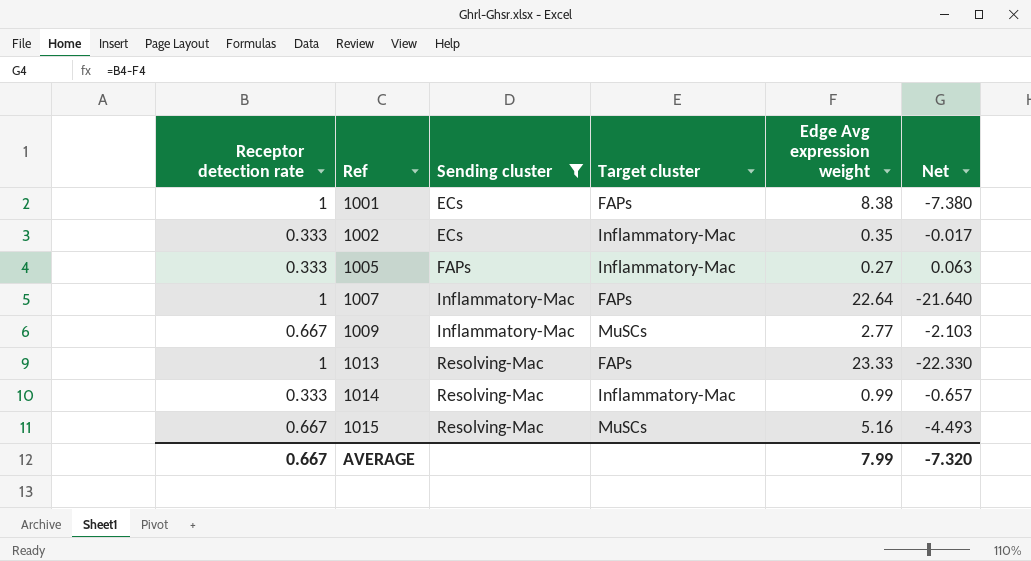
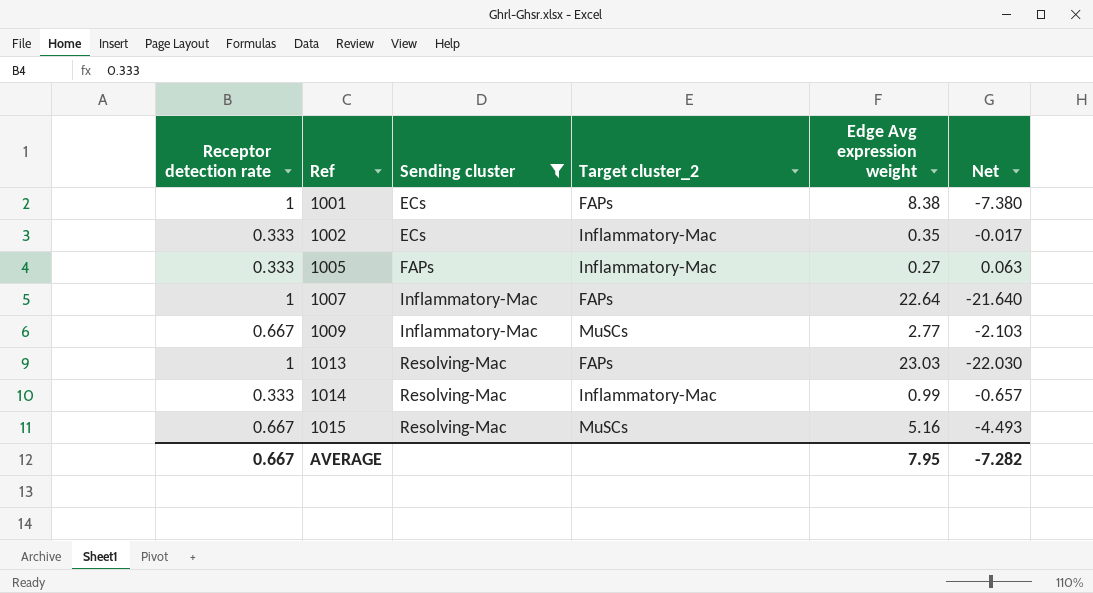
column name: Target cluster -> Target cluster_2
1013 | Edge Avg expression weight: 23.33 -> 23.03
1013 | Net: -22.330 -> -22.030
AVERAGE | Edge Avg expression weight: 7.99 -> 7.95
AVERAGE | Net: -7.320 -> -7.282

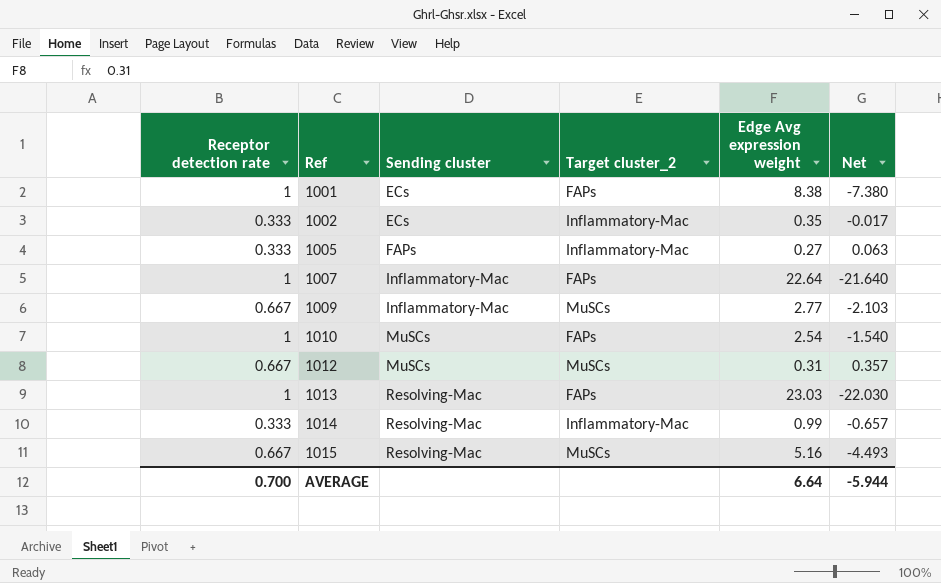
filter: Sending cluster != MuSCs -> none
AVERAGE | Receptor detection rate: 0.667 -> 0.700
AVERAGE | Edge Avg expression weight: 7.95 -> 6.64
AVERAGE | Net: -7.282 -> -5.944

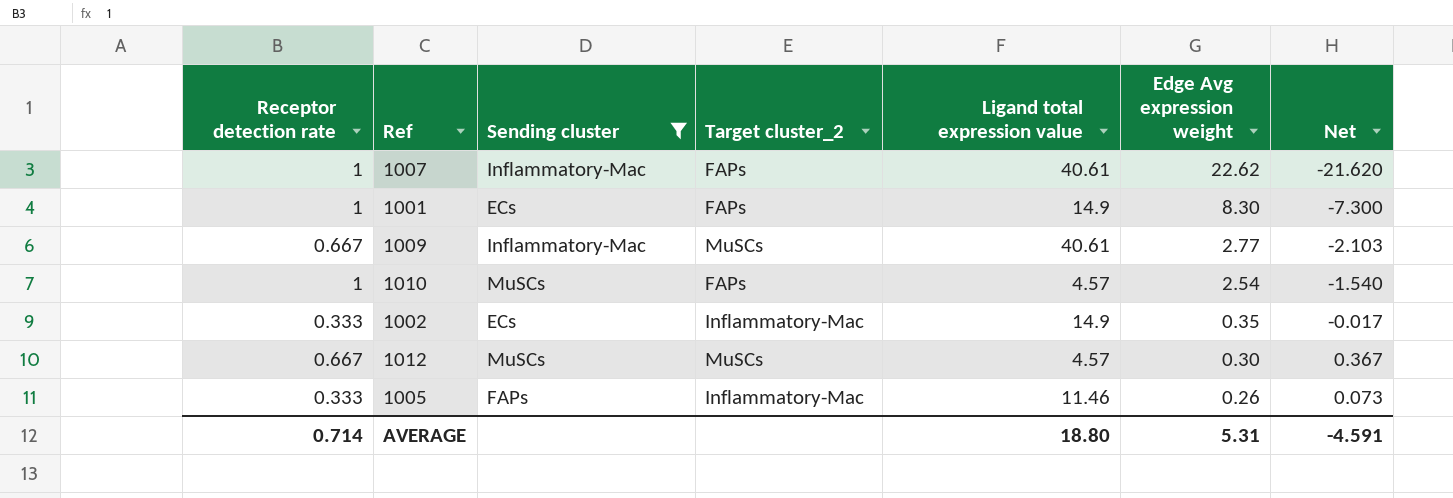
filter: none -> Sending cluster != Resolving-Mac
row order: Ref ascending -> Edge Avg expression weight descending
column Ligand total expression value | position: none -> 5
1007 | Edge Avg expression weight: 22.64 -> 22.62
1007 | Net: -21.640 -> -21.620
1001 | Edge Avg expression weight: 8.38 -> 8.30
1001 | Net: -7.380 -> -7.300
1012 | Edge Avg expression weight: 0.31 -> 0.30
1012 | Net: 0.357 -> 0.367
1005 | Edge Avg expression weight: 0.27 -> 0.26
1005 | Net: 0.063 -> 0.073
AVERAGE | Receptor detection rate: 0.700 -> 0.714
AVERAGE | Edge Avg expression weight: 6.64 -> 5.31
AVERAGE | Net: -5.944 -> -4.591

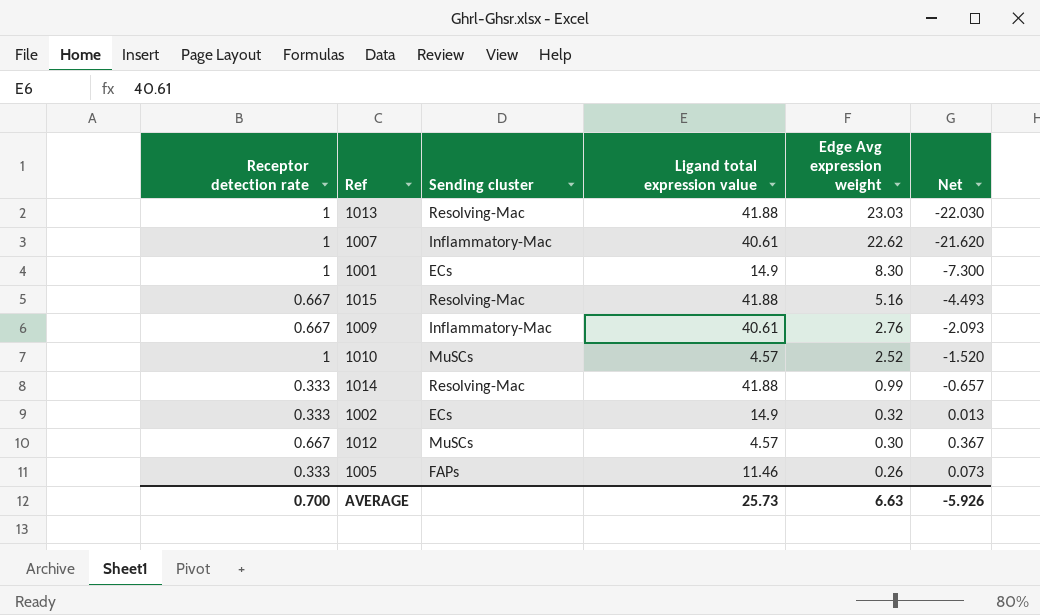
filter: Sending cluster != Resolving-Mac -> none
column Target cluster_2 | position: 4 -> none
1009 | Edge Avg expression weight: 2.77 -> 2.76
1009 | Net: -2.103 -> -2.093
1010 | Edge Avg expression weight: 2.54 -> 2.52
1010 | Net: -1.540 -> -1.520
1002 | Edge Avg expression weight: 0.35 -> 0.32
1002 | Net: -0.017 -> 0.013
AVERAGE | Receptor detection rate: 0.714 -> 0.700
AVERAGE | Ligand total expression value: 18.80 -> 25.73
AVERAGE | Edge Avg expression weight: 5.31 -> 6.63
AVERAGE | Net: -4.591 -> -5.926

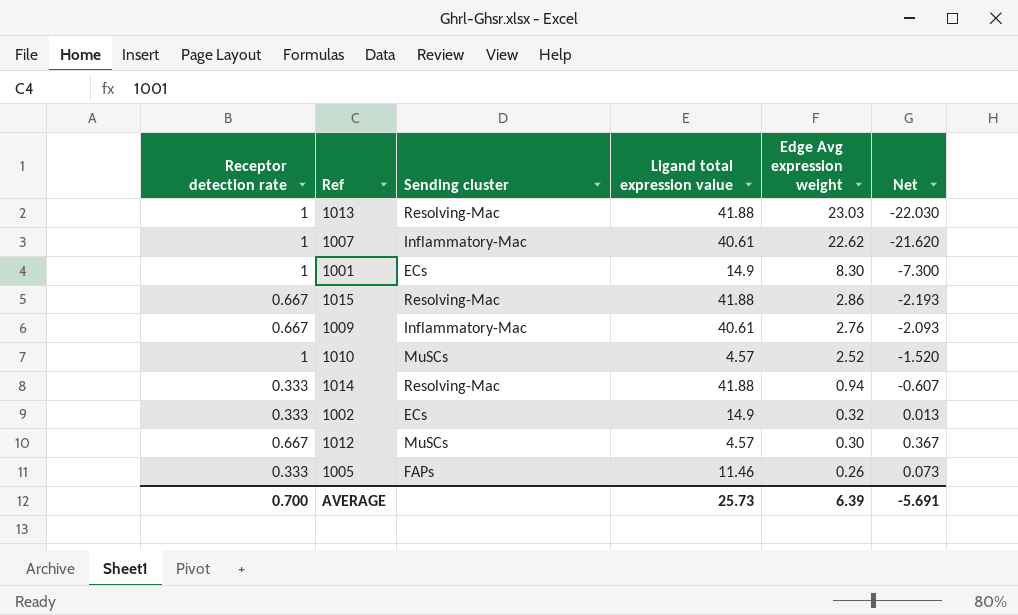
1015 | Edge Avg expression weight: 5.16 -> 2.86
1015 | Net: -4.493 -> -2.193
1014 | Edge Avg expression weight: 0.99 -> 0.94
1014 | Net: -0.657 -> -0.607
AVERAGE | Edge Avg expression weight: 6.63 -> 6.39
AVERAGE | Net: -5.926 -> -5.691

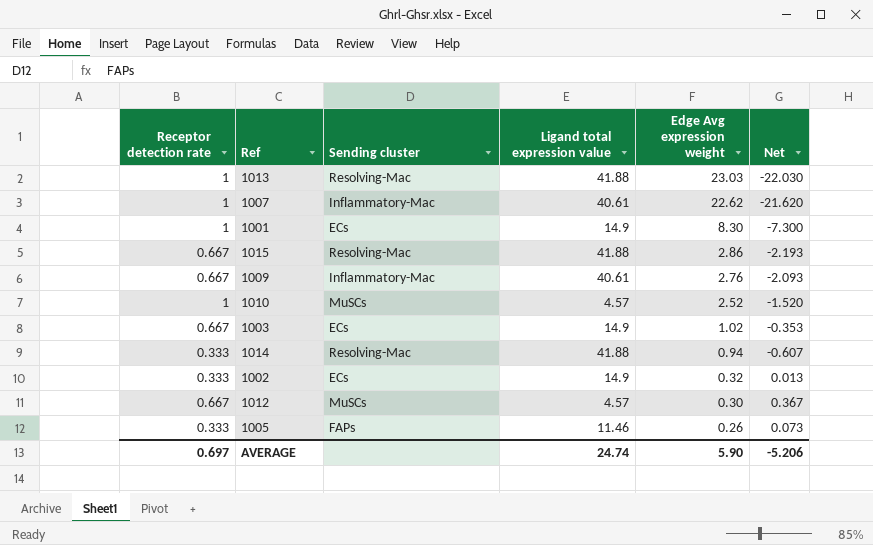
row 1003: none -> 0.667 | ECs | 14.9 | 1.02 | -0.353
AVERAGE | Receptor detection rate: 0.700 -> 0.697
AVERAGE | Ligand total expression value: 25.73 -> 24.74
AVERAGE | Edge Avg expression weight: 6.39 -> 5.90
AVERAGE | Net: -5.691 -> -5.206

